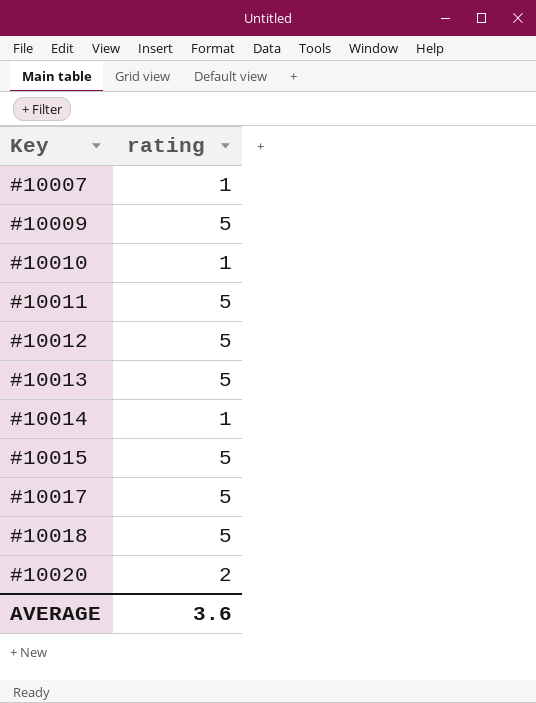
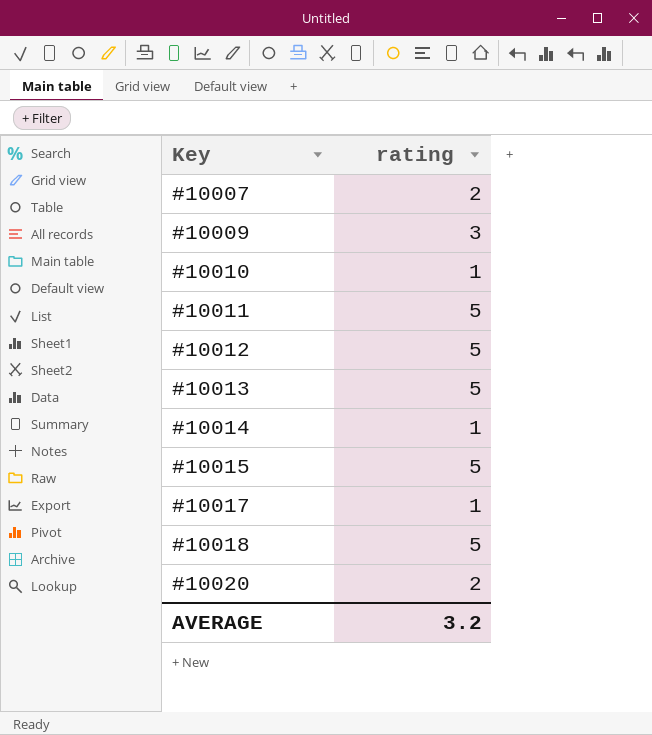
#10007 | rating: 1 -> 2
#10009 | rating: 5 -> 3
#10017 | rating: 5 -> 1
AVERAGE | rating: 3.6 -> 3.2

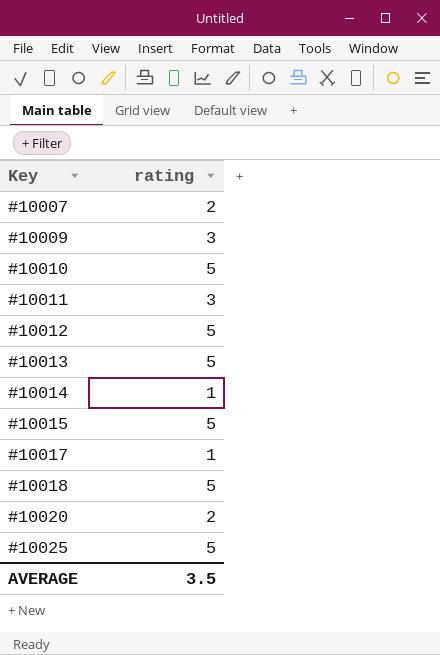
#10010 | rating: 1 -> 5
#10011 | rating: 5 -> 3
row #10025: none -> 5
AVERAGE | rating: 3.2 -> 3.5

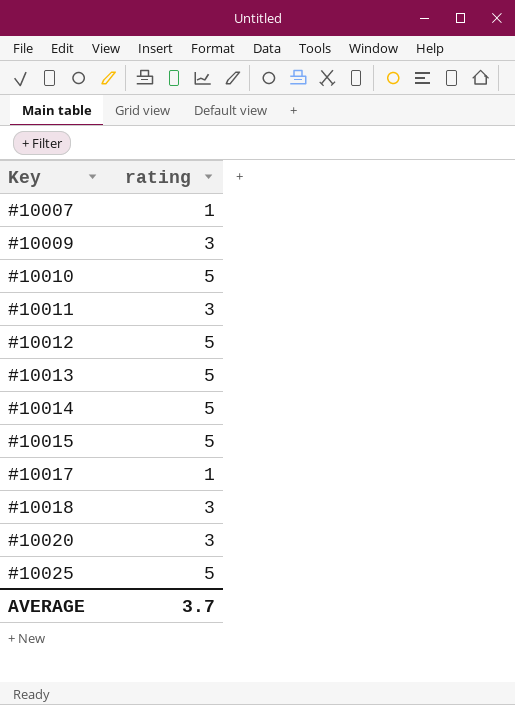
#10007 | rating: 2 -> 1
#10014 | rating: 1 -> 5
#10018 | rating: 5 -> 3
#10020 | rating: 2 -> 3
AVERAGE | rating: 3.5 -> 3.7

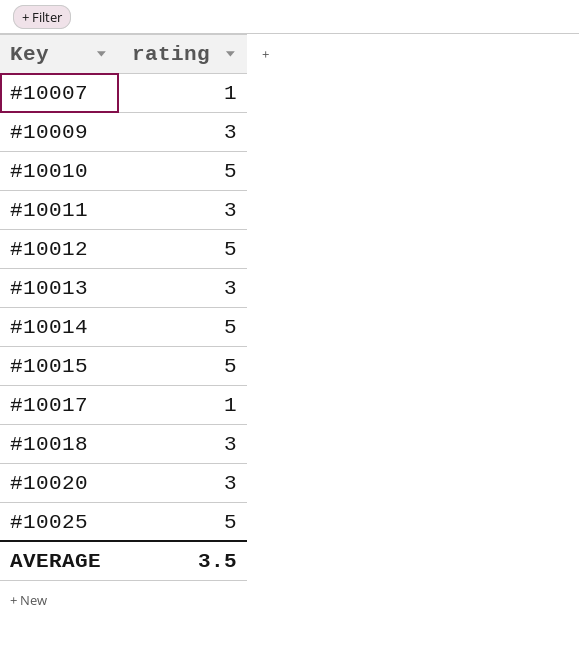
#10013 | rating: 5 -> 3
AVERAGE | rating: 3.7 -> 3.5

